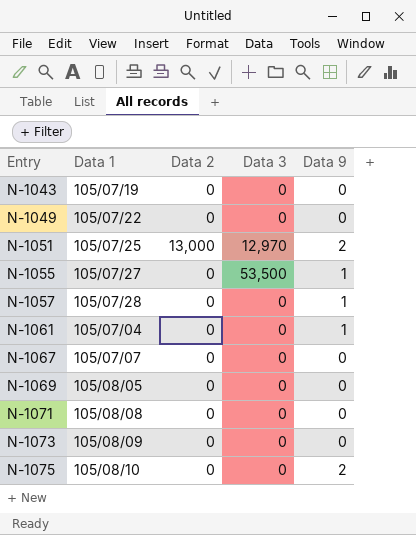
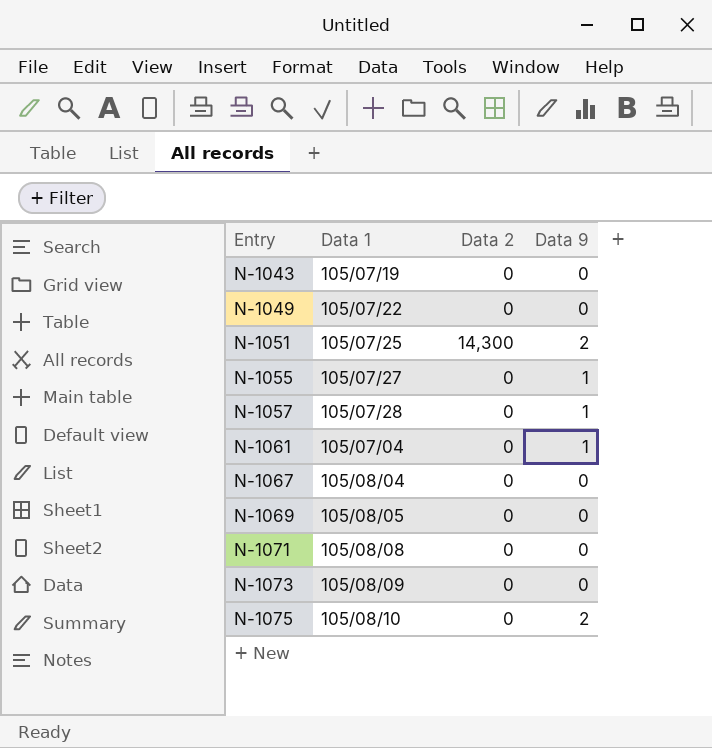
column Data 3 | position: 4 -> none
N-1051 | Data 2: 13,000 -> 14,300
N-1067 | Data 1: 105/07/07 -> 105/08/04

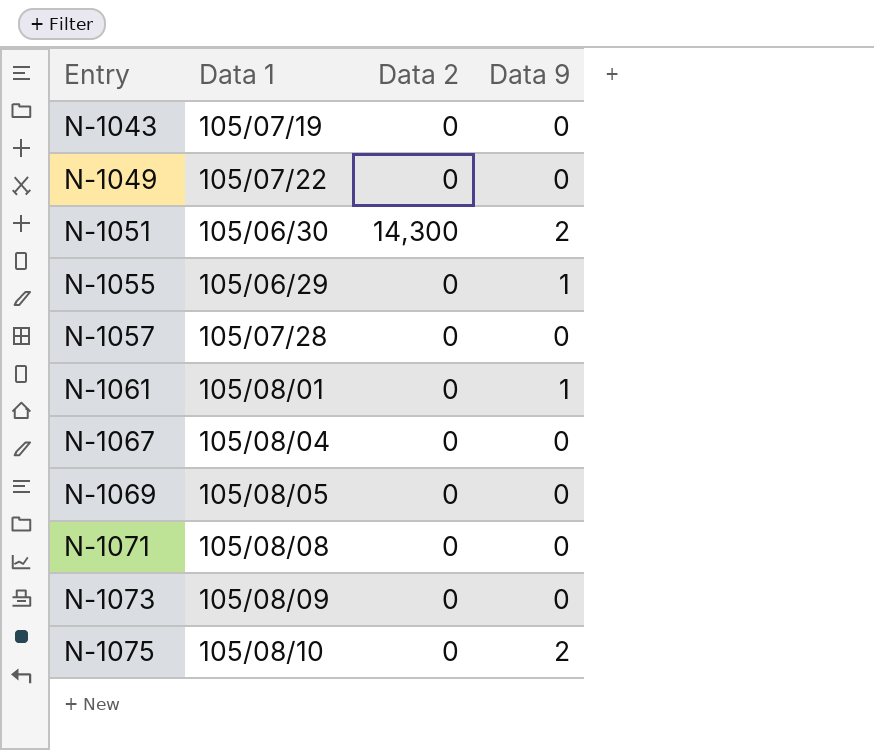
N-1051 | Data 1: 105/07/25 -> 105/06/30
N-1055 | Data 1: 105/07/27 -> 105/06/29
N-1057 | Data 9: 1 -> 0
N-1061 | Data 1: 105/07/04 -> 105/08/01

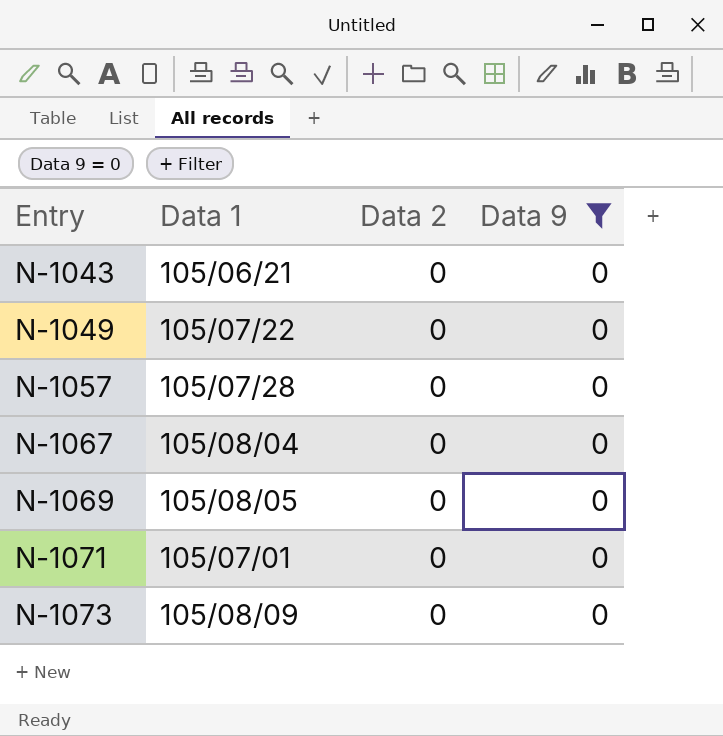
filter: none -> Data 9 = 0
N-1043 | Data 1: 105/07/19 -> 105/06/21
N-1071 | Data 1: 105/08/08 -> 105/07/01

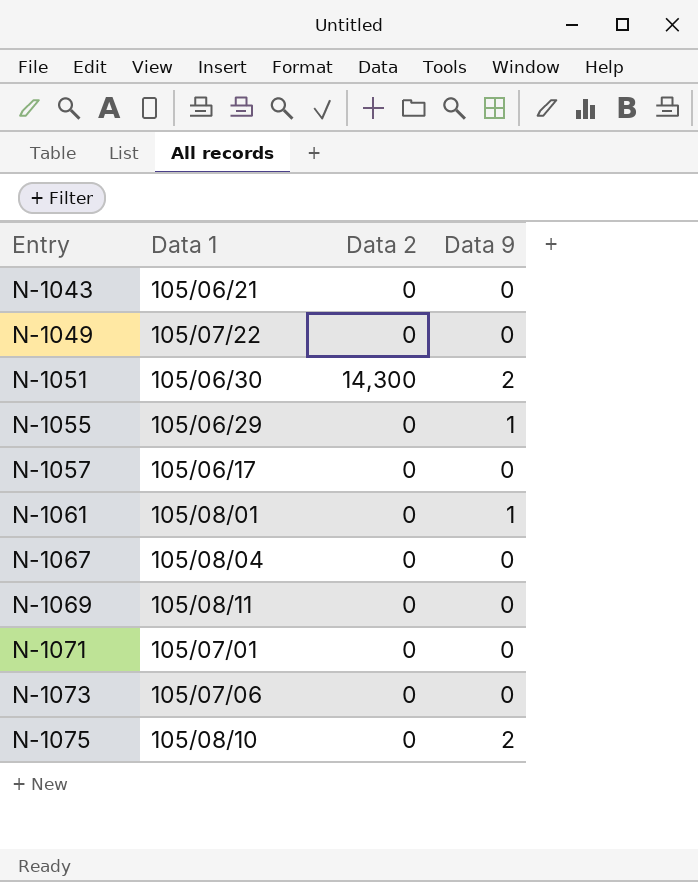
filter: Data 9 = 0 -> none
N-1057 | Data 1: 105/07/28 -> 105/06/17
N-1069 | Data 1: 105/08/05 -> 105/08/11
N-1073 | Data 1: 105/08/09 -> 105/07/06

